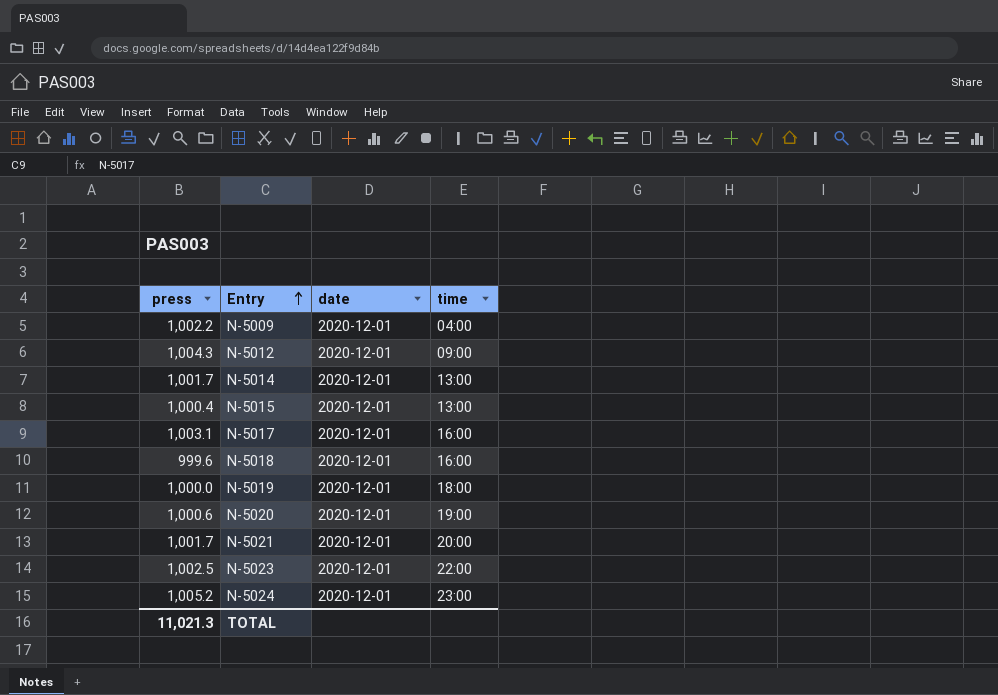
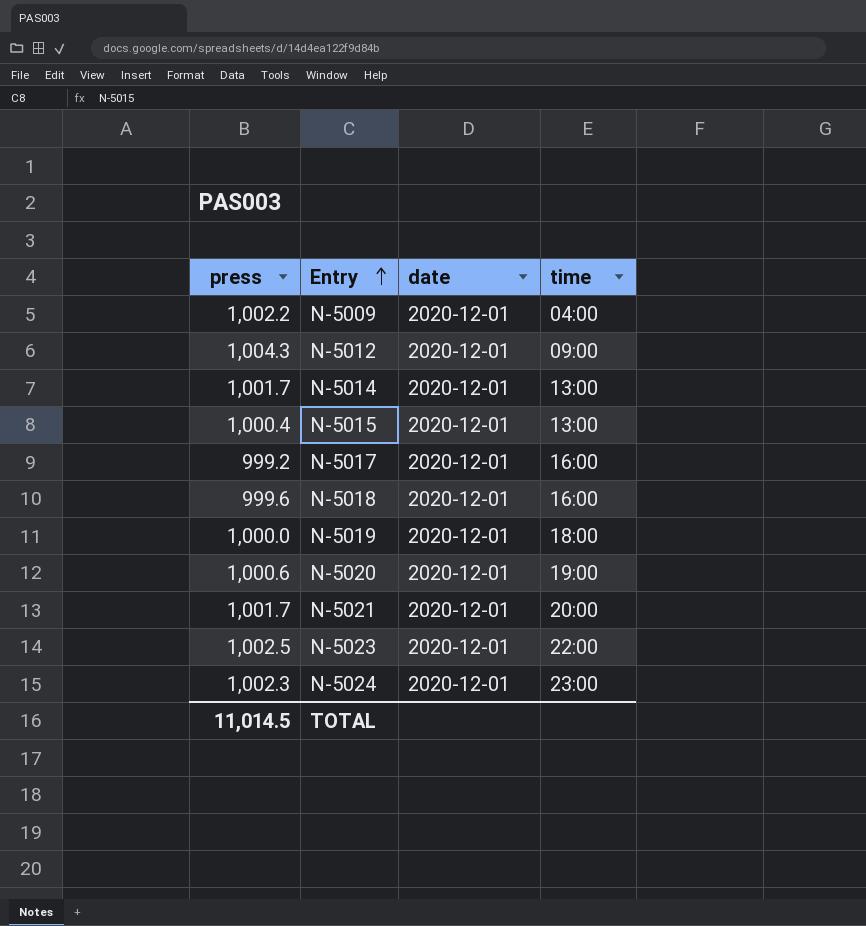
N-5017 | press: 1,003.1 -> 999.2
N-5024 | press: 1,005.2 -> 1,002.3
TOTAL | press: 11,021.3 -> 11,014.5

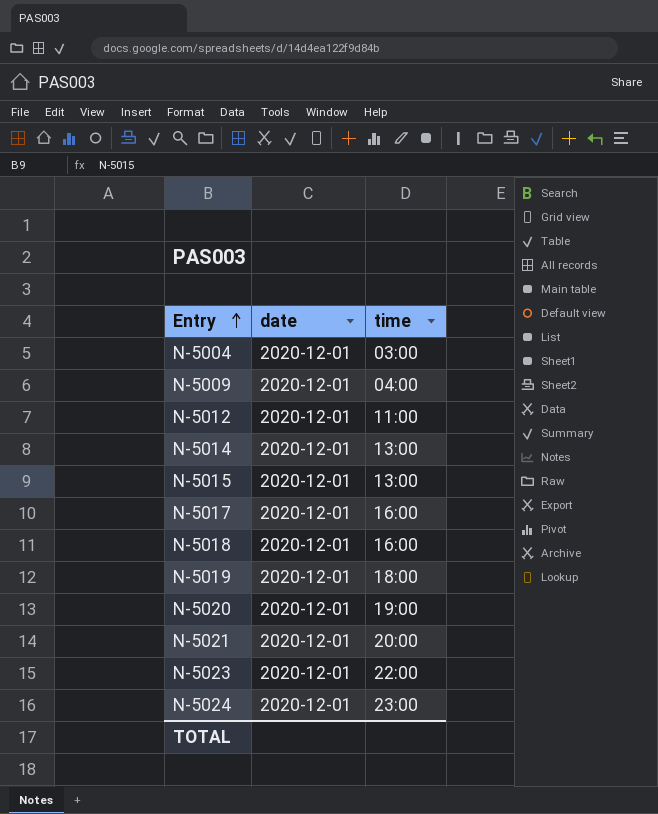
column press | position: 1 -> none
row N-5004: none -> 2020-12-01 | 03:00
N-5012 | time: 09:00 -> 11:00

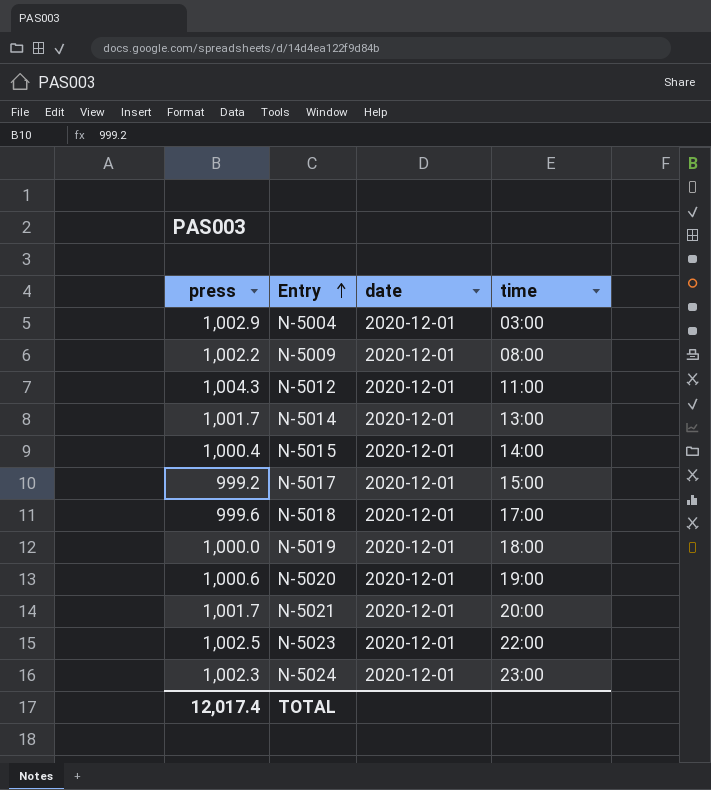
column press | position: none -> 1
N-5009 | time: 04:00 -> 08:00
N-5015 | time: 13:00 -> 14:00
N-5017 | time: 16:00 -> 15:00
N-5018 | time: 16:00 -> 17:00

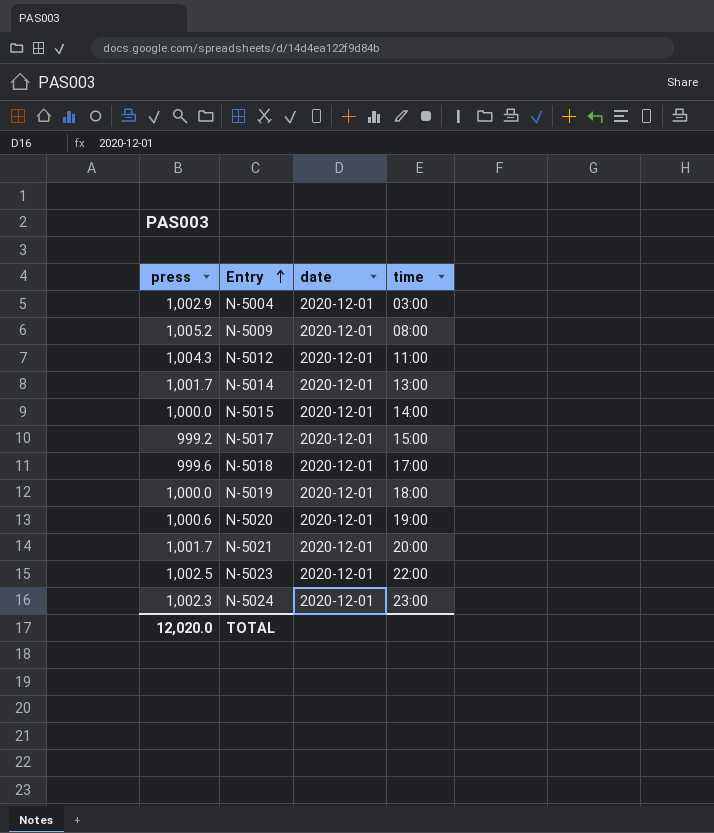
N-5009 | press: 1,002.2 -> 1,005.2
N-5015 | press: 1,000.4 -> 1,000.0
TOTAL | press: 12,017.4 -> 12,020.0

